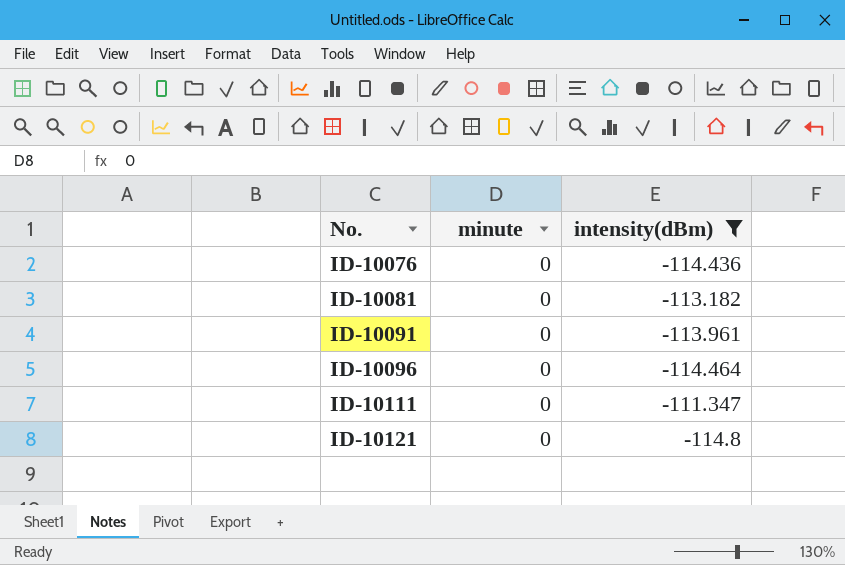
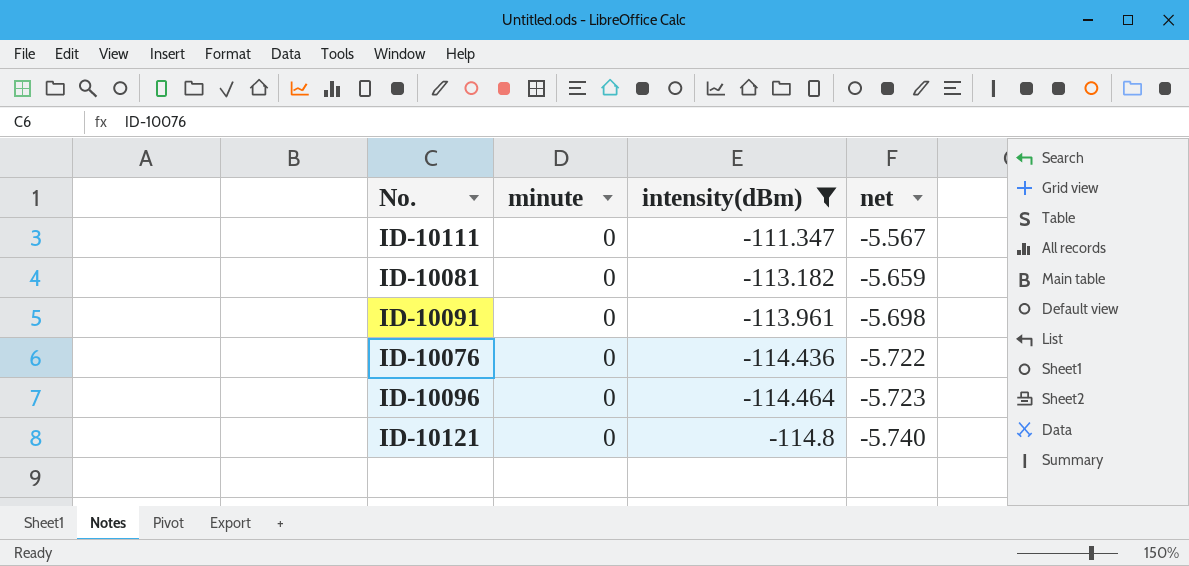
row order: No. ascending -> intensity(dBm) descending
column net | formula: none -> [intensity(dBm)] * 0.05

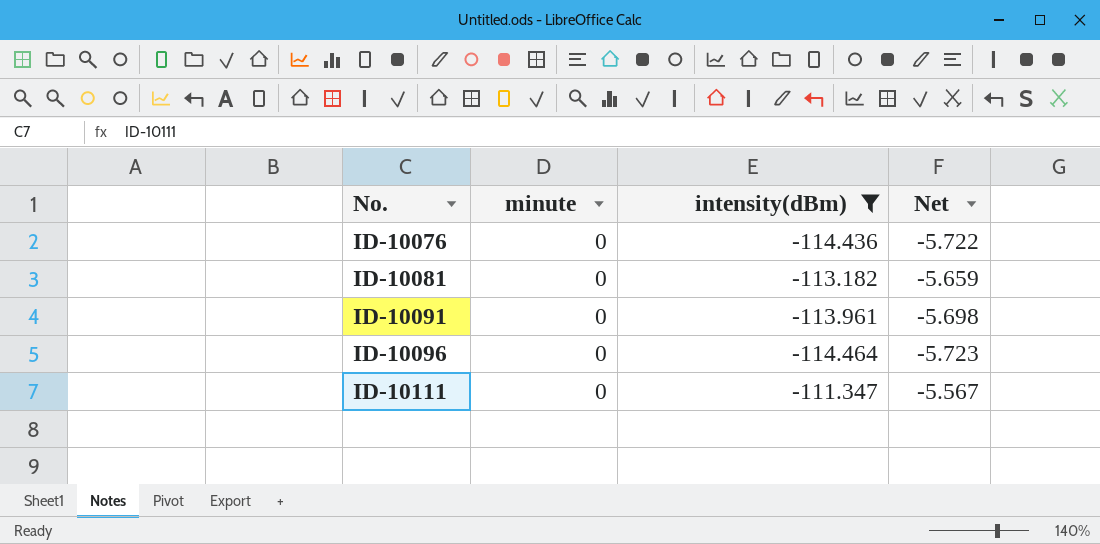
row order: intensity(dBm) descending -> No. ascending
column name: net -> Net
row ID-10121: 0 | -114.8 | -5.740 -> none

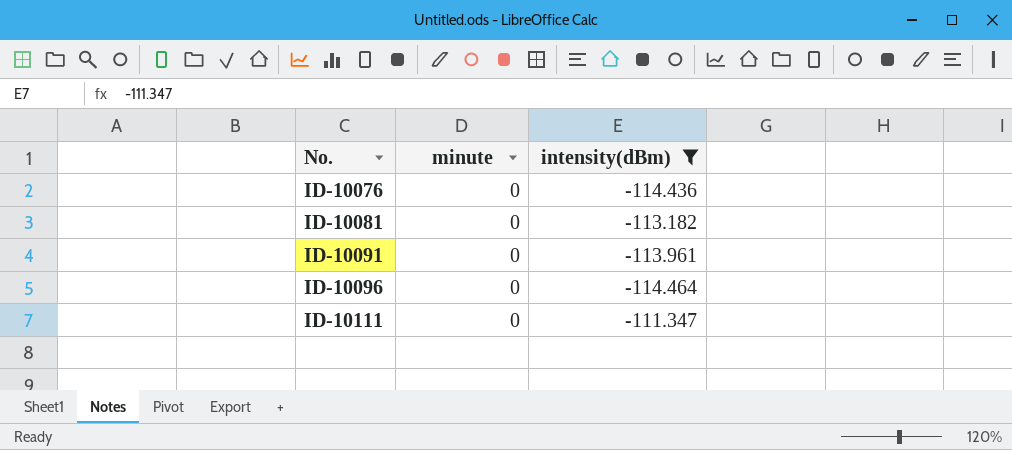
column Net | formula: [intensity(dBm)] * 0.05 -> none

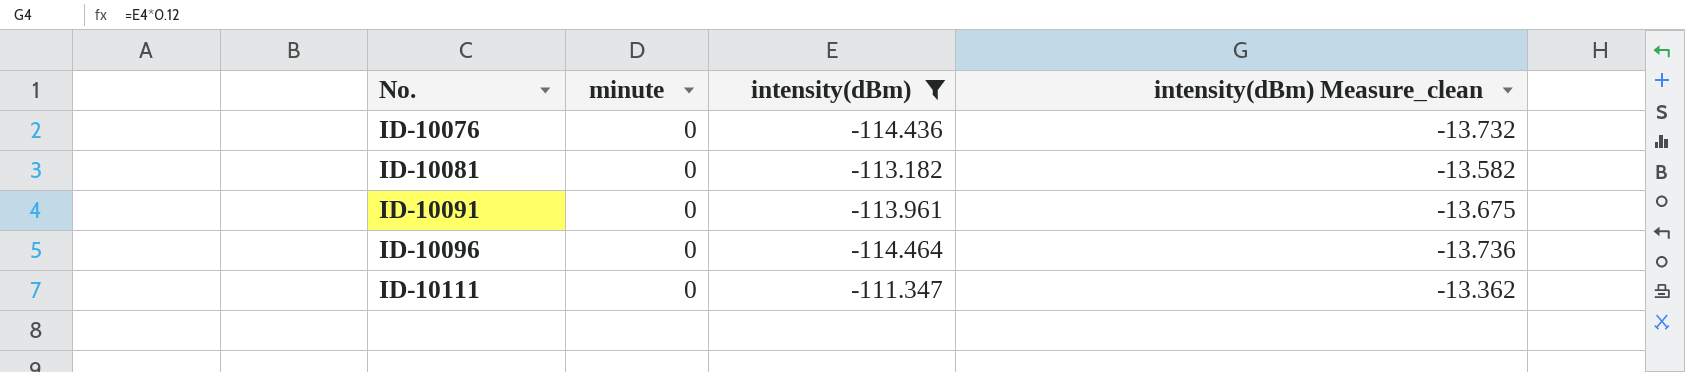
column intensity(dBm) Measure_clean | formula: none -> [intensity(dBm)] * 0.12

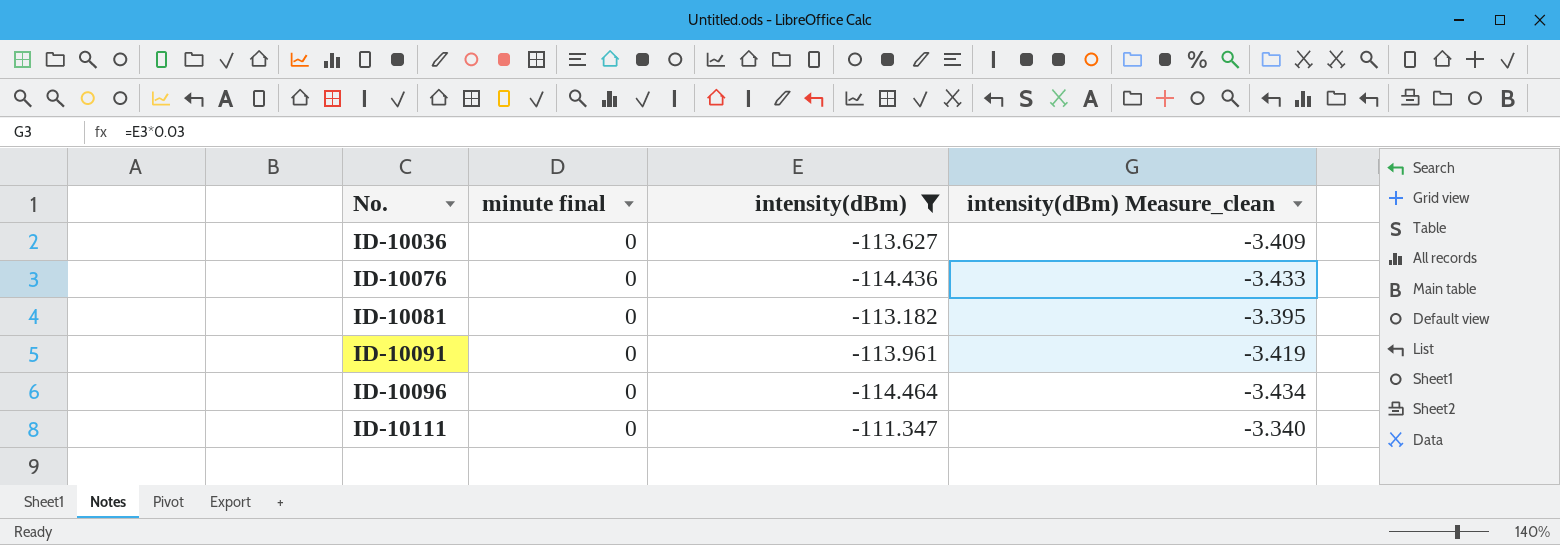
column name: minute -> minute final
column intensity(dBm) Measure_clean | formula: [intensity(dBm)] * 0.12 -> [intensity(dBm)] * 0.03
row ID-10036: none -> 0 | -113.627 | -3.409

